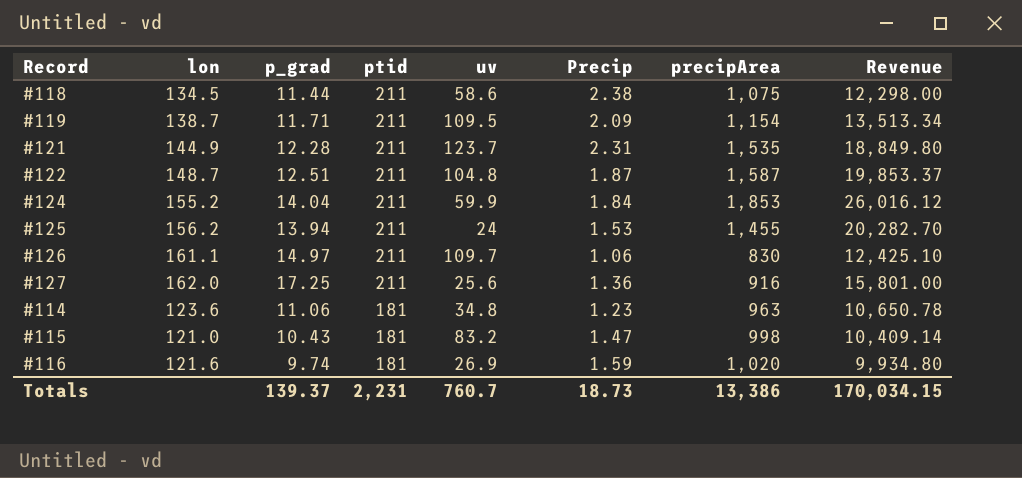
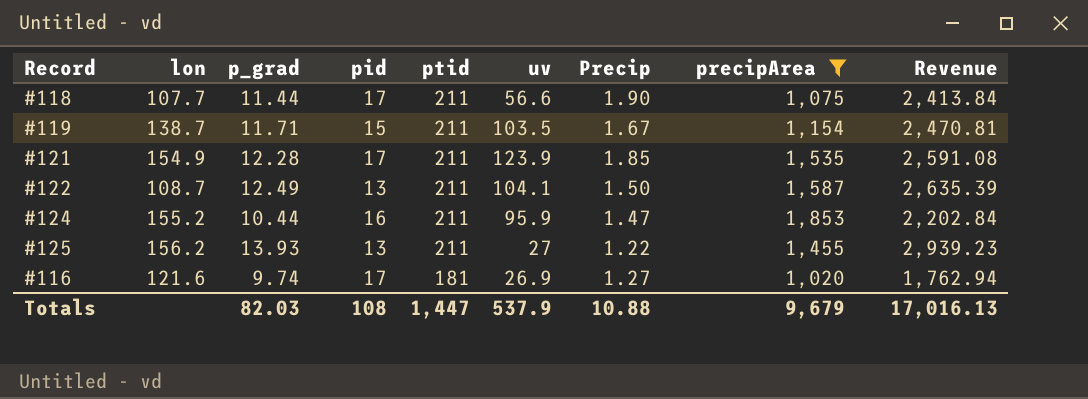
filter: none -> precipArea >= 1,020
column pid | position: none -> 4
column Revenue | formula: [p_grad] * [precipArea] -> [p_grad] * [ptid]
#118 | lon: 134.5 -> 107.7
#118 | uv: 58.6 -> 56.6
#118 | Precip: 2.38 -> 1.90
#119 | uv: 109.5 -> 103.5
#119 | Precip: 2.09 -> 1.67
#121 | lon: 144.9 -> 154.9
#121 | uv: 123.7 -> 123.9
#121 | Precip: 2.31 -> 1.85
#122 | lon: 148.7 -> 108.7
#122 | p_grad: 12.51 -> 12.49
#122 | uv: 104.8 -> 104.1
#122 | Precip: 1.87 -> 1.50
#124 | p_grad: 14.04 -> 10.44
#124 | uv: 59.9 -> 95.9
#124 | Precip: 1.84 -> 1.47
#125 | p_grad: 13.94 -> 13.93
#125 | uv: 24 -> 27
#125 | Precip: 1.53 -> 1.22
#116 | Precip: 1.59 -> 1.27
Totals | p_grad: 139.37 -> 82.03
Totals | ptid: 2,231 -> 1,447
Totals | uv: 760.7 -> 537.9
Totals | Precip: 18.73 -> 10.88
Totals | precipArea: 13,386 -> 9,679
Totals | Revenue: 170,034.15 -> 17,016.13

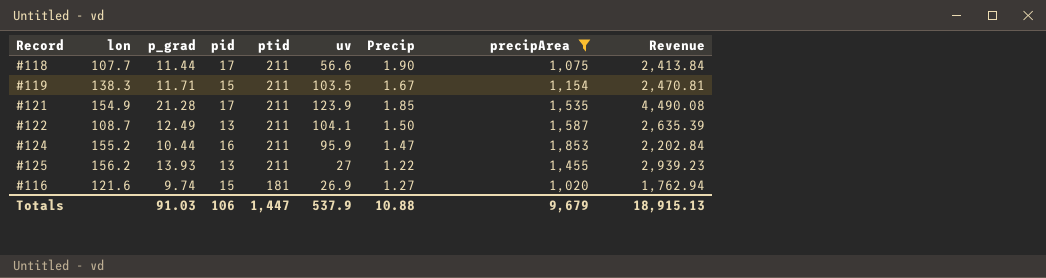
#119 | lon: 138.7 -> 138.3
#121 | p_grad: 12.28 -> 21.28
#121 | Revenue: 2,591.08 -> 4,490.08
#116 | pid: 17 -> 15
Totals | p_grad: 82.03 -> 91.03
Totals | pid: 108 -> 106
Totals | Revenue: 17,016.13 -> 18,915.13

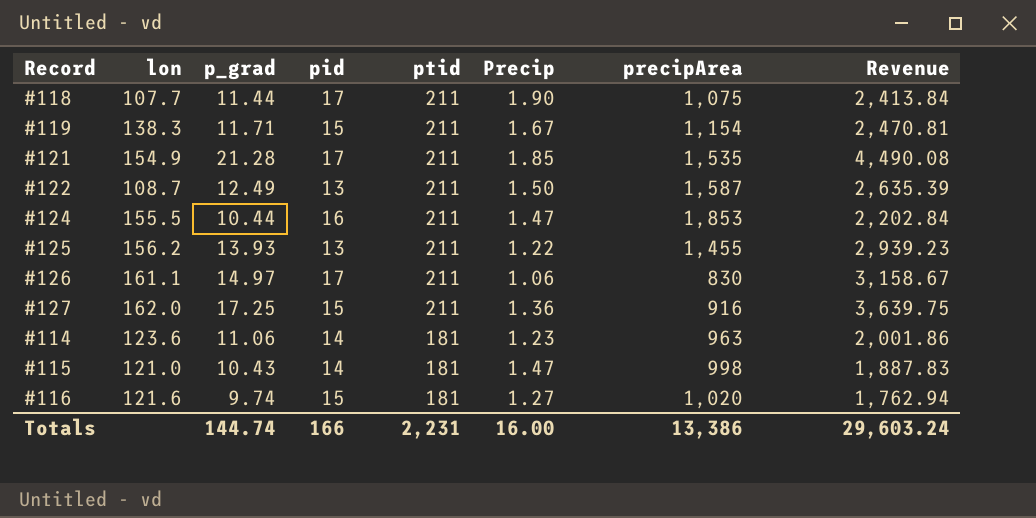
filter: precipArea >= 1,020 -> none
column uv | position: 6 -> none
#124 | lon: 155.2 -> 155.5
Totals | p_grad: 91.03 -> 144.74
Totals | pid: 106 -> 166
Totals | ptid: 1,447 -> 2,231
Totals | Precip: 10.88 -> 16.00
Totals | precipArea: 9,679 -> 13,386
Totals | Revenue: 18,915.13 -> 29,603.24

